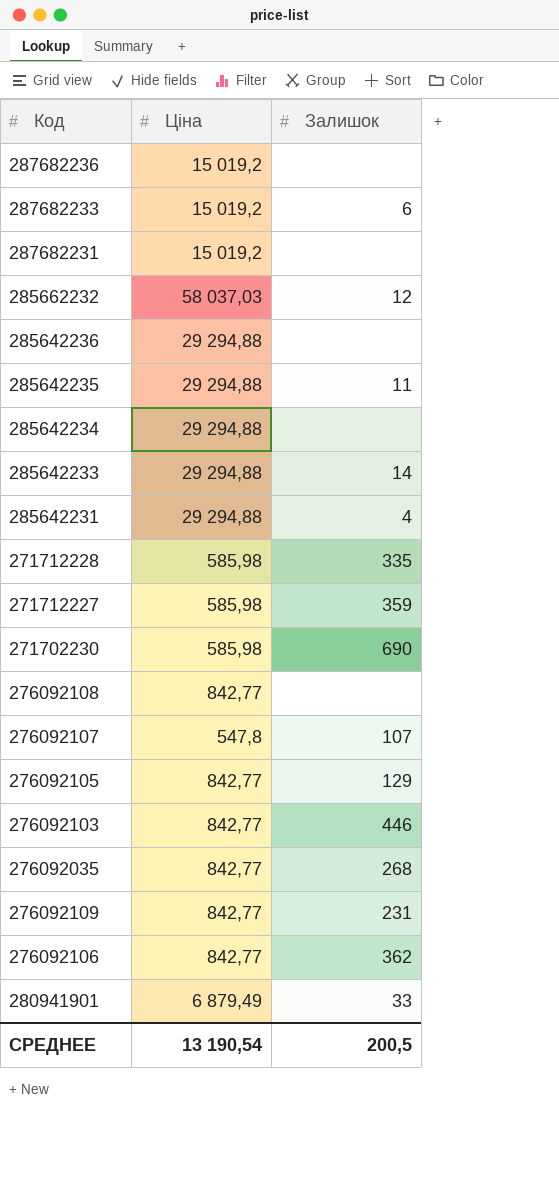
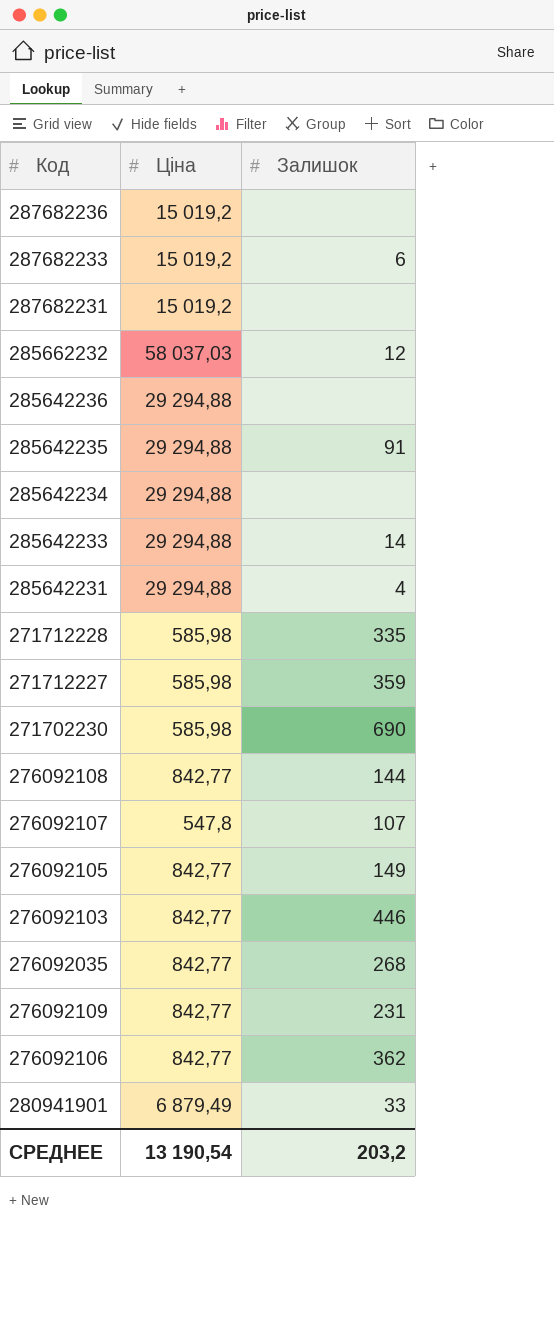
285642235 | Залишок: 11 -> 91
276092108 | Залишок: none -> 144
276092105 | Залишок: 129 -> 149
СРЕДНЕЕ | Залишок: 200,5 -> 203,2

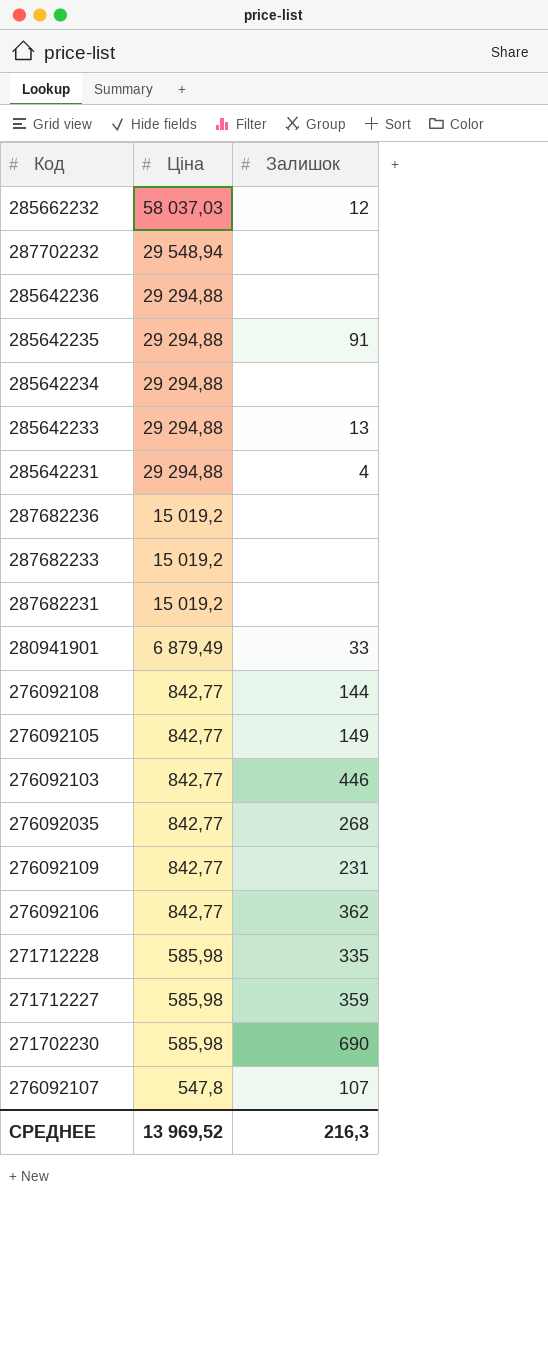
row order: none -> Ціна descending
row 287702232: none -> 29 548,94 | none
285642233 | Залишок: 14 -> 13
287682233 | Залишок: 6 -> none
СРЕДНЕЕ | Ціна: 13 190,54 -> 13 969,52
СРЕДНЕЕ | Залишок: 203,2 -> 216,3

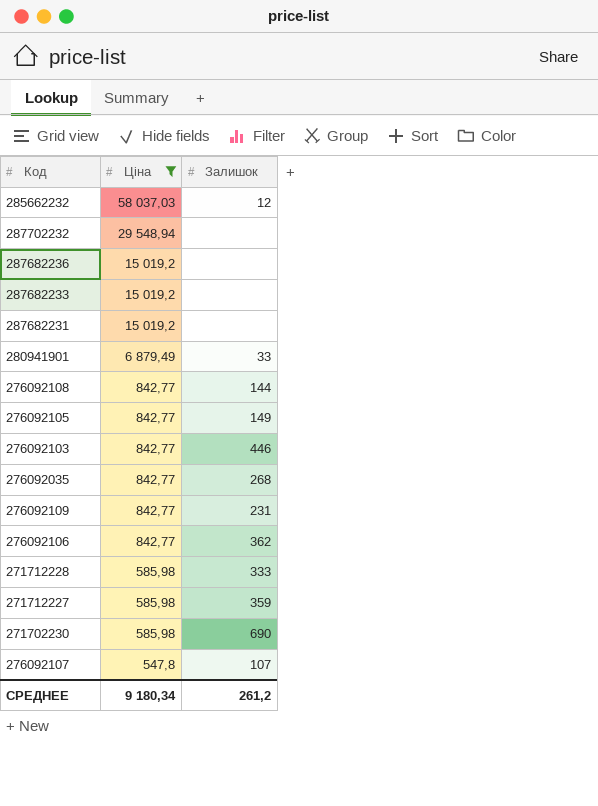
filter: none -> Ціна != 29 294,88
271712228 | Залишок: 335 -> 333
СРЕДНЕЕ | Ціна: 13 969,52 -> 9 180,34
СРЕДНЕЕ | Залишок: 216,3 -> 261,2

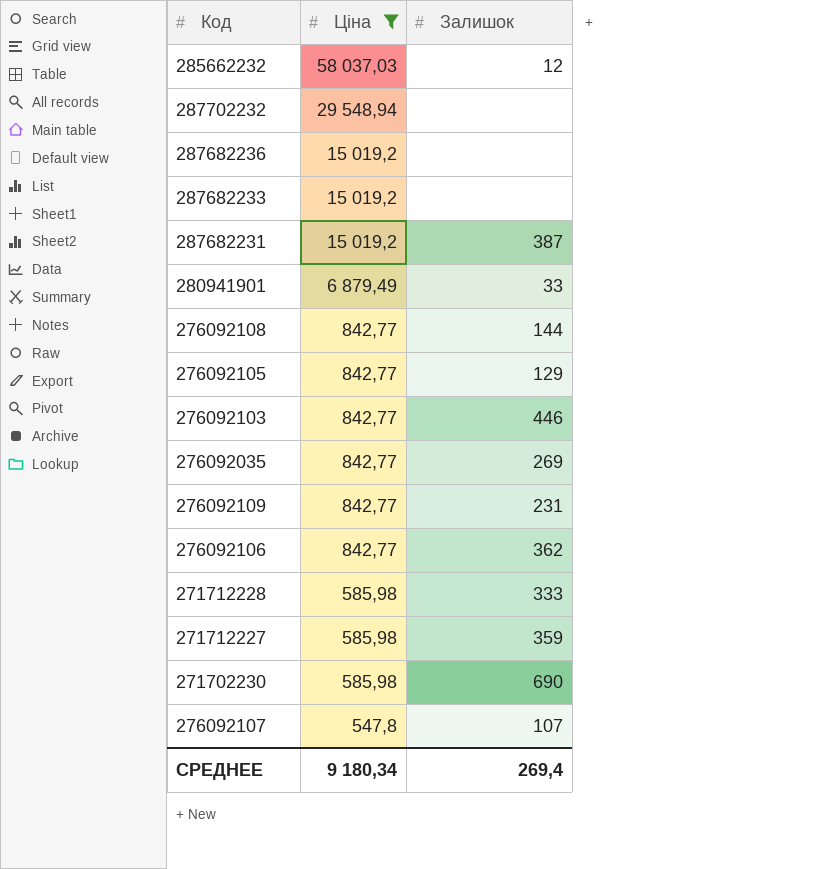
287682231 | Залишок: none -> 387
276092105 | Залишок: 149 -> 129
276092035 | Залишок: 268 -> 269
СРЕДНЕЕ | Залишок: 261,2 -> 269,4

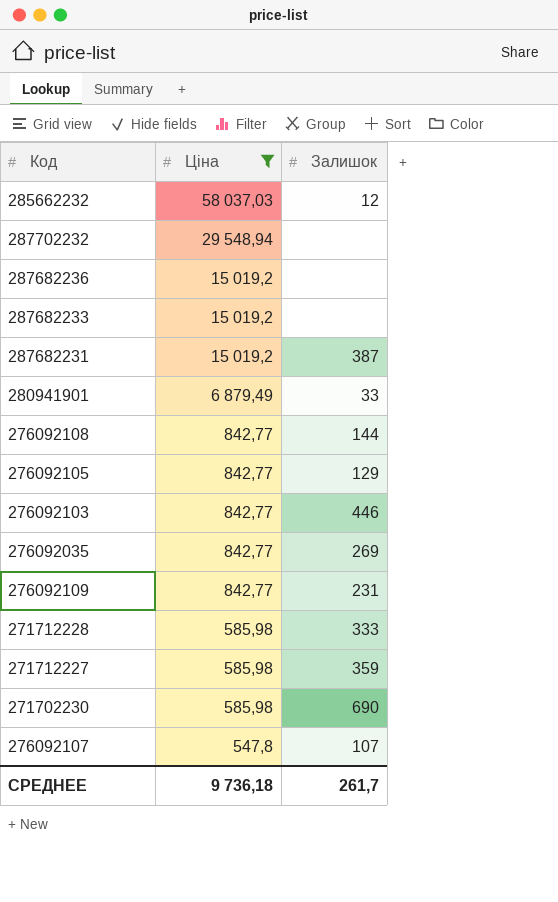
row 276092106: 842,77 | 362 -> none
СРЕДНЕЕ | Ціна: 9 180,34 -> 9 736,18
СРЕДНЕЕ | Залишок: 269,4 -> 261,7

